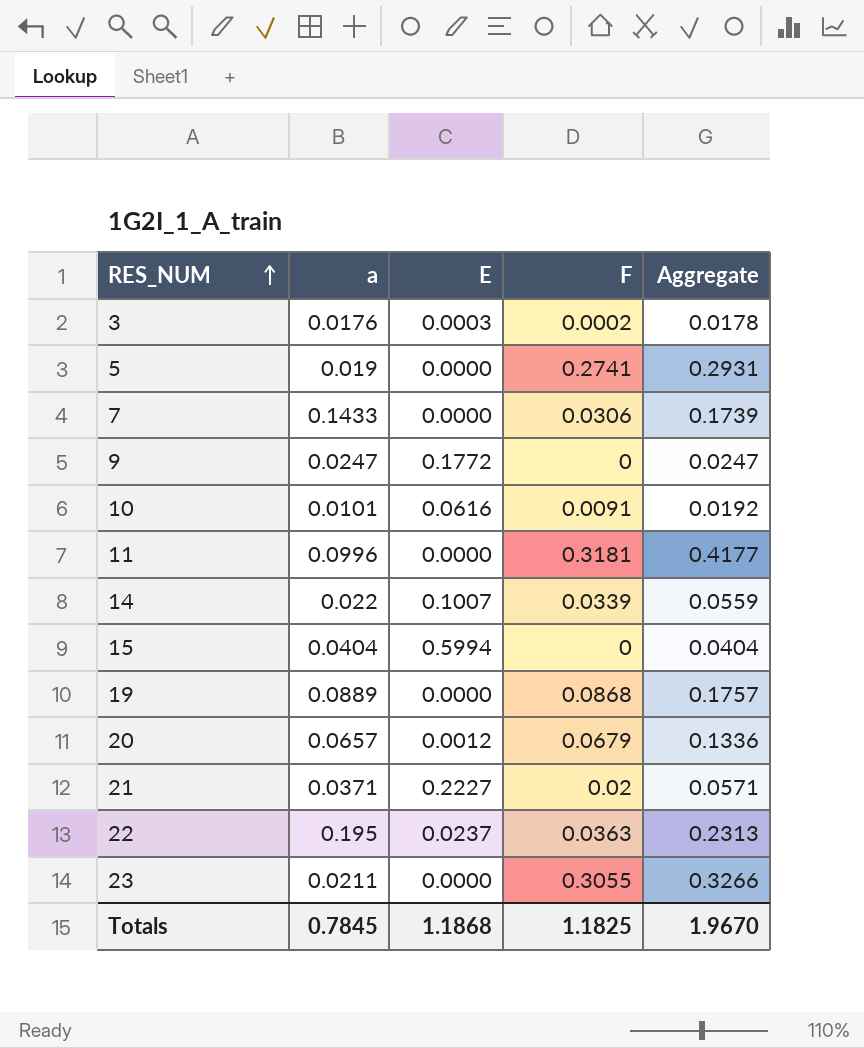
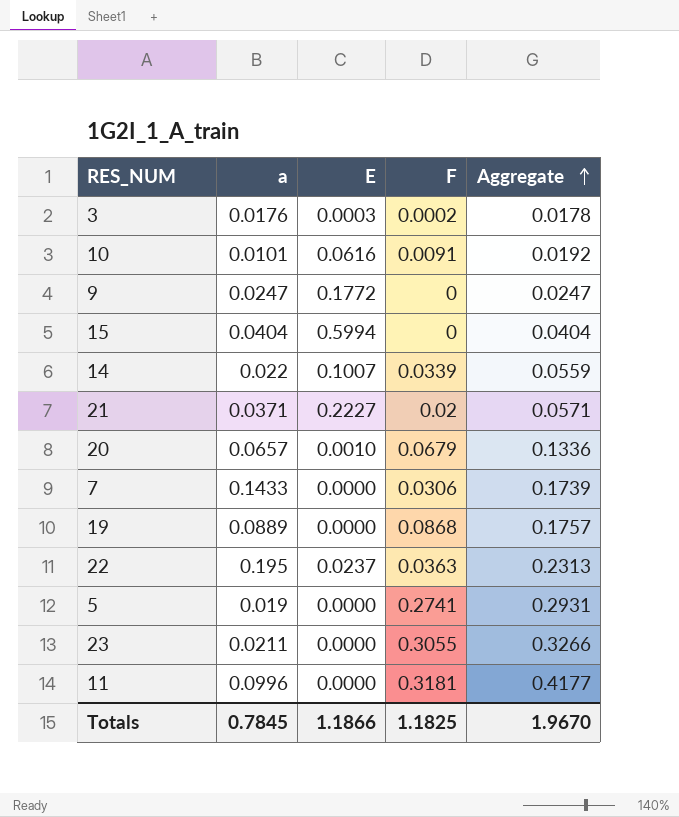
row order: RES_NUM ascending -> Aggregate ascending
20 | E: 0.0012 -> 0.0010
Totals | E: 1.1868 -> 1.1866

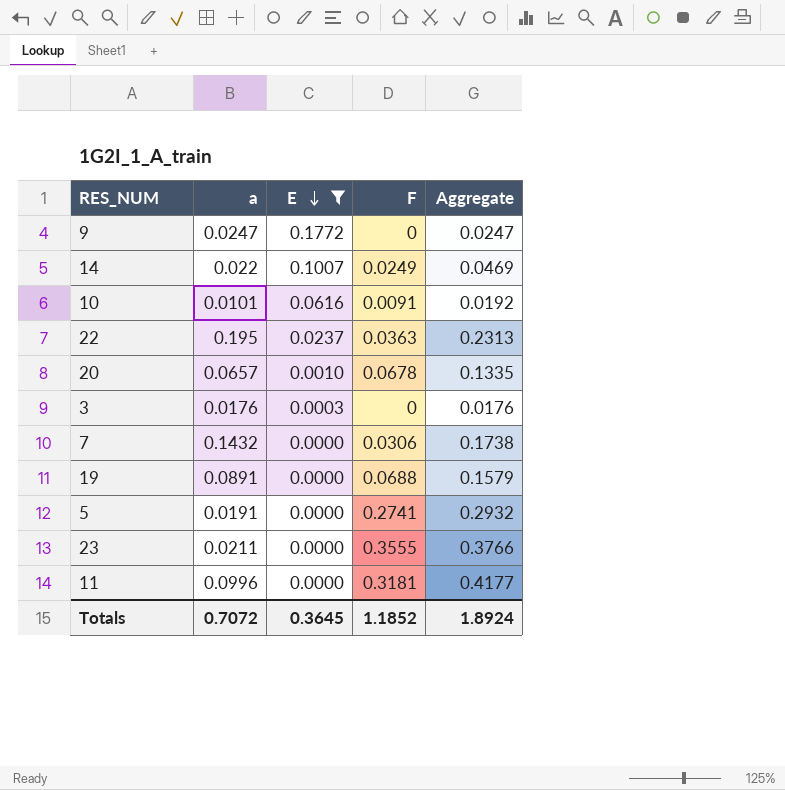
filter: none -> E <= 0.1772
row order: Aggregate ascending -> E descending
14 | F: 0.0339 -> 0.0249
14 | Aggregate: 0.0559 -> 0.0469
20 | F: 0.0679 -> 0.0678
20 | Aggregate: 0.1336 -> 0.1335
3 | F: 0.0002 -> 0
3 | Aggregate: 0.0178 -> 0.0176
7 | a: 0.1433 -> 0.1432
7 | Aggregate: 0.1739 -> 0.1738
19 | a: 0.0889 -> 0.0891
19 | F: 0.0868 -> 0.0688
19 | Aggregate: 0.1757 -> 0.1579
5 | a: 0.019 -> 0.0191
5 | Aggregate: 0.2931 -> 0.2932
23 | F: 0.3055 -> 0.3555
23 | Aggregate: 0.3266 -> 0.3766
Totals | a: 0.7845 -> 0.7072
Totals | E: 1.1866 -> 0.3645
Totals | F: 1.1825 -> 1.1852
Totals | Aggregate: 1.9670 -> 1.8924

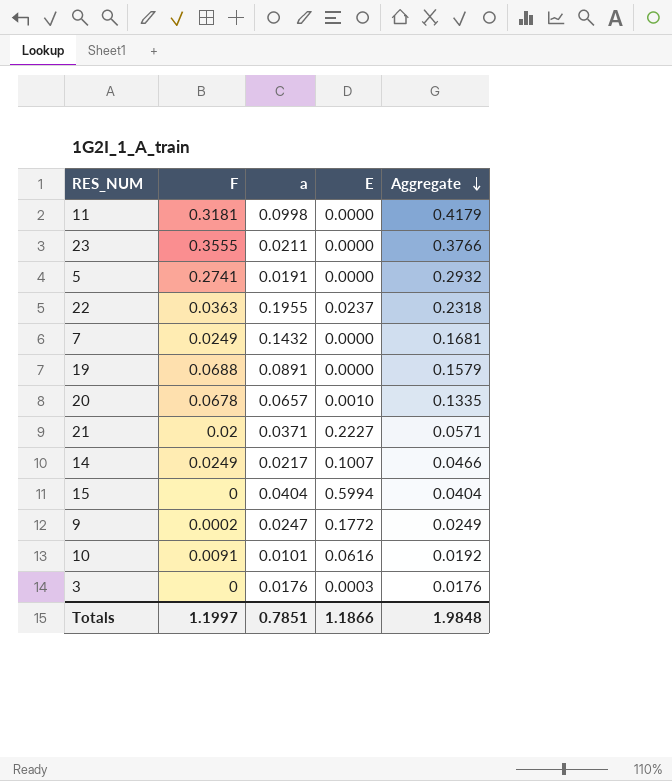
filter: E <= 0.1772 -> none
row order: E descending -> Aggregate descending
column F | position: 4 -> 2
11 | a: 0.0996 -> 0.0998
11 | Aggregate: 0.4177 -> 0.4179
22 | a: 0.195 -> 0.1955
22 | Aggregate: 0.2313 -> 0.2318
7 | F: 0.0306 -> 0.0249
7 | Aggregate: 0.1738 -> 0.1681
14 | a: 0.022 -> 0.0217
14 | Aggregate: 0.0469 -> 0.0466
9 | F: 0 -> 0.0002
9 | Aggregate: 0.0247 -> 0.0249
Totals | F: 1.1852 -> 1.1997
Totals | a: 0.7072 -> 0.7851
Totals | E: 0.3645 -> 1.1866
Totals | Aggregate: 1.8924 -> 1.9848

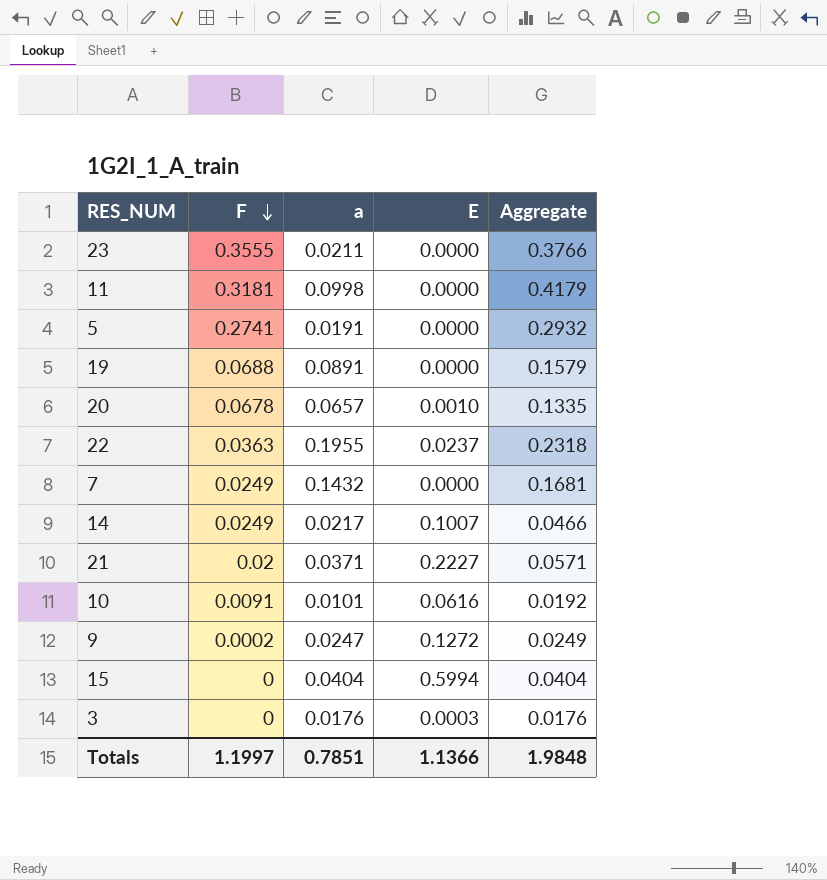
row order: Aggregate descending -> F descending
9 | E: 0.1772 -> 0.1272
Totals | E: 1.1866 -> 1.1366

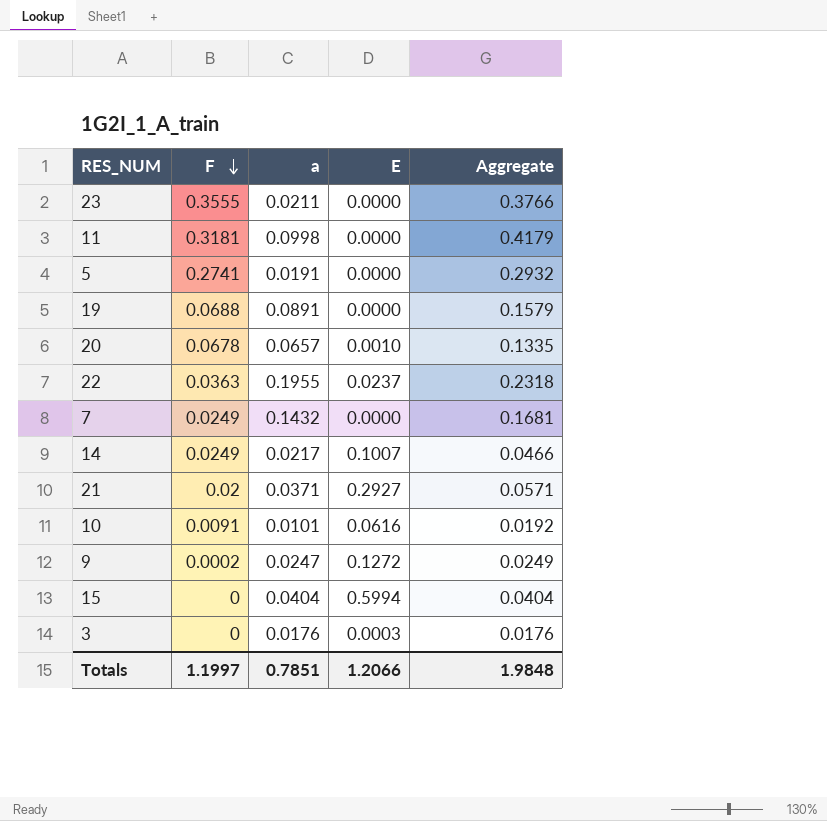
21 | E: 0.2227 -> 0.2927
Totals | E: 1.1366 -> 1.2066

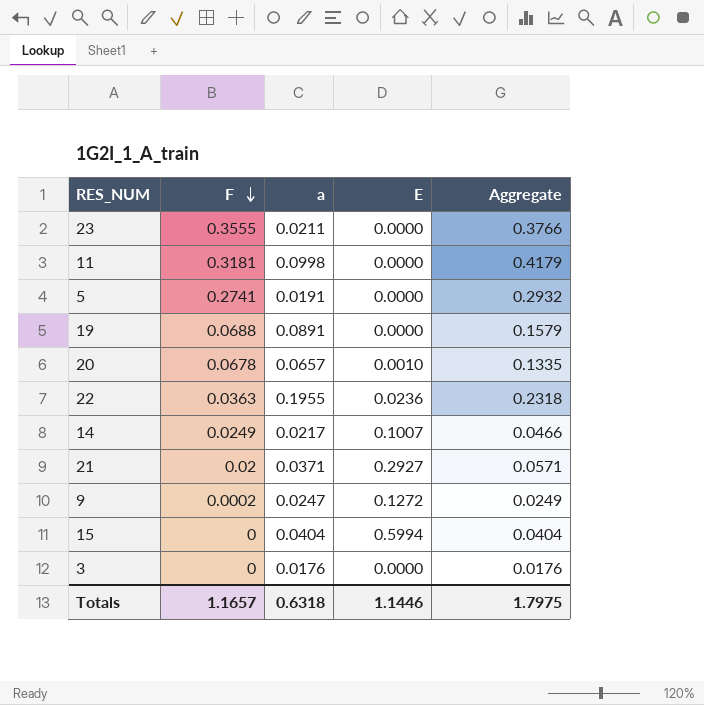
row 7: 0.0249 | 0.1432 | 0.0000 | 0.1681 -> none
row 10: 0.0091 | 0.0101 | 0.0616 | 0.0192 -> none
22 | E: 0.0237 -> 0.0236
3 | E: 0.0003 -> 0.0000
Totals | F: 1.1997 -> 1.1657
Totals | a: 0.7851 -> 0.6318
Totals | E: 1.2066 -> 1.1446
Totals | Aggregate: 1.9848 -> 1.7975

